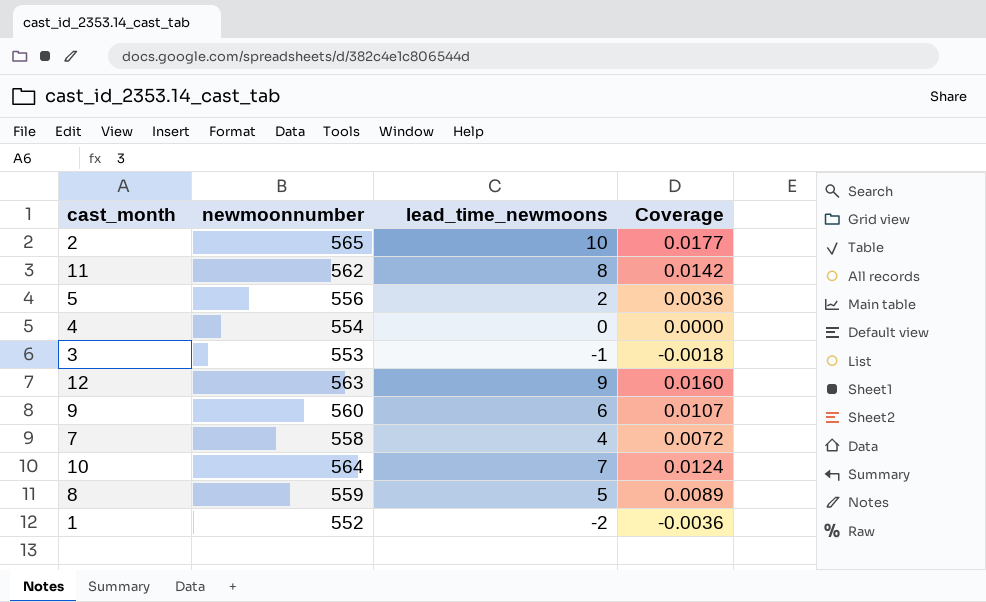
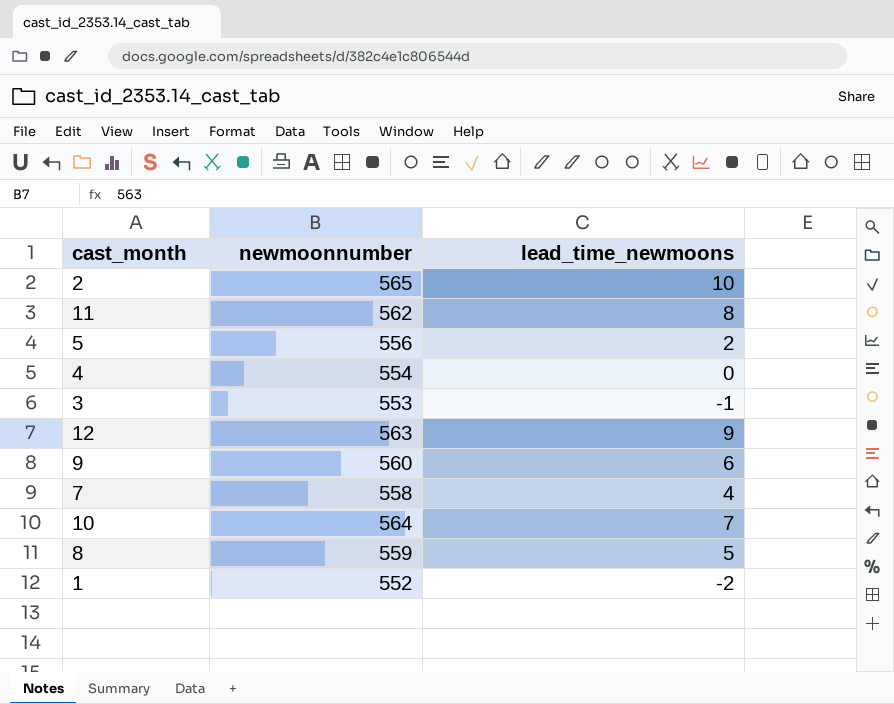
column Coverage | formula: [lead_time_newmoons] / [newmoonnumber] -> none

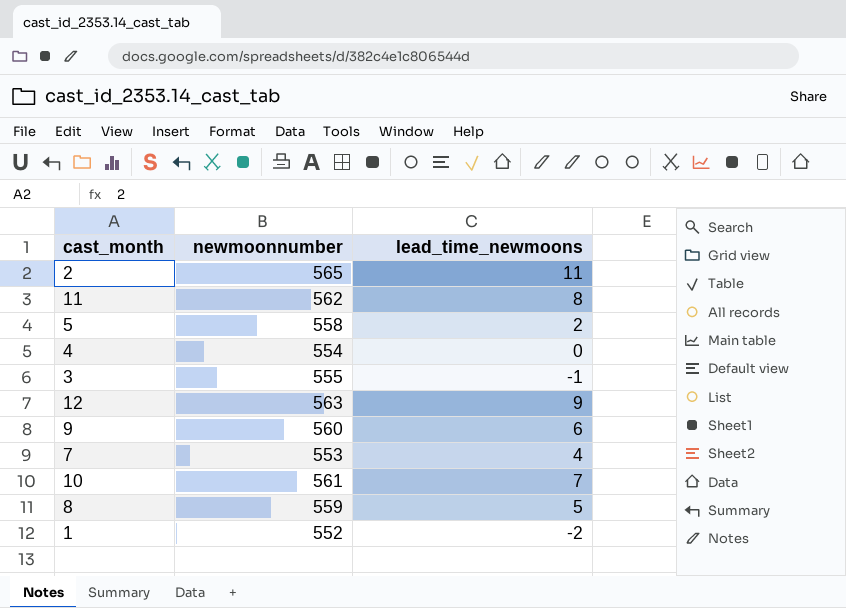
2 | lead_time_newmoons: 10 -> 11
5 | newmoonnumber: 556 -> 558
3 | newmoonnumber: 553 -> 555
7 | newmoonnumber: 558 -> 553
10 | newmoonnumber: 564 -> 561

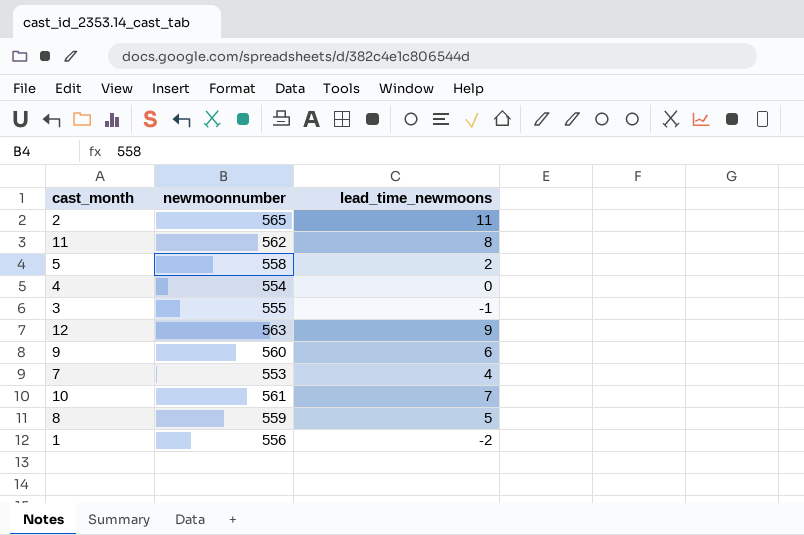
1 | newmoonnumber: 552 -> 556

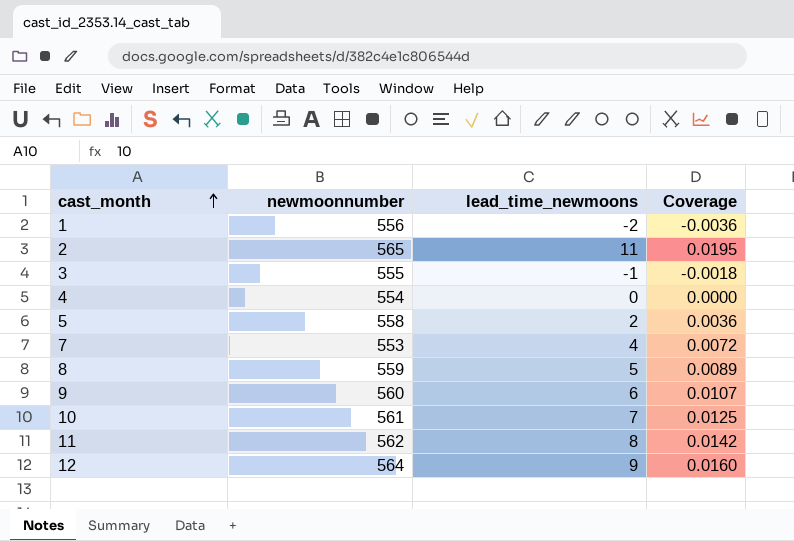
row order: none -> cast_month ascending
column Coverage | formula: none -> [lead_time_newmoons] / [newmoonnumber]
12 | newmoonnumber: 563 -> 564

